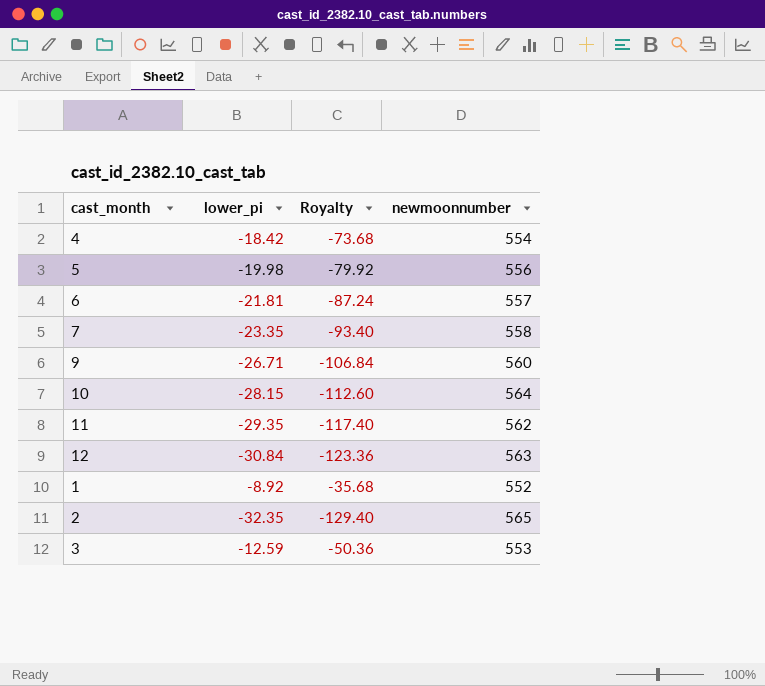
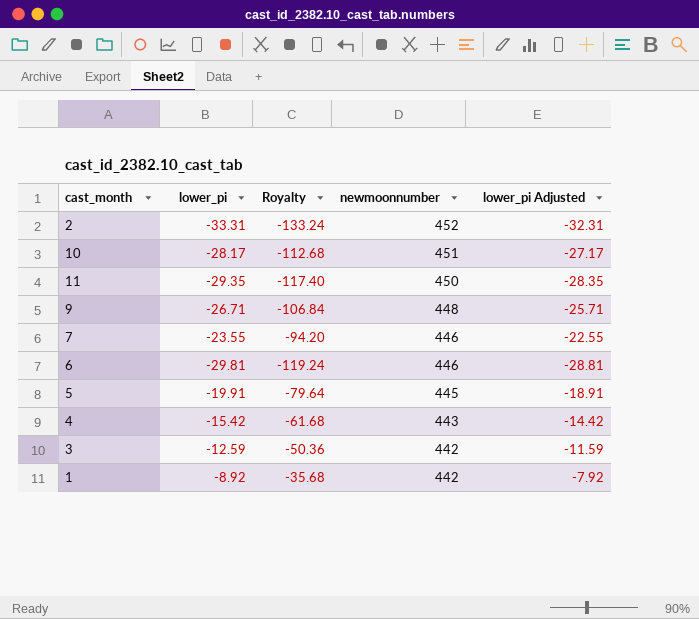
row order: none -> newmoonnumber descending
column lower_pi Adjusted | formula: none -> [lower_pi] + 1
row 12: -30.84 | -123.36 | 563 -> none
2 | lower_pi: -32.35 -> -33.31
2 | Royalty: -129.40 -> -133.24
2 | newmoonnumber: 565 -> 452
10 | lower_pi: -28.15 -> -28.17
10 | Royalty: -112.60 -> -112.68
10 | newmoonnumber: 564 -> 451
11 | newmoonnumber: 562 -> 450
9 | newmoonnumber: 560 -> 448
7 | lower_pi: -23.35 -> -23.55
7 | Royalty: -93.40 -> -94.20
7 | newmoonnumber: 558 -> 446
6 | lower_pi: -21.81 -> -29.81
6 | Royalty: -87.24 -> -119.24
6 | newmoonnumber: 557 -> 446
5 | lower_pi: -19.98 -> -19.91
5 | Royalty: -79.92 -> -79.64
5 | newmoonnumber: 556 -> 445
4 | lower_pi: -18.42 -> -15.42
4 | Royalty: -73.68 -> -61.68
4 | newmoonnumber: 554 -> 443
3 | newmoonnumber: 553 -> 442
1 | newmoonnumber: 552 -> 442

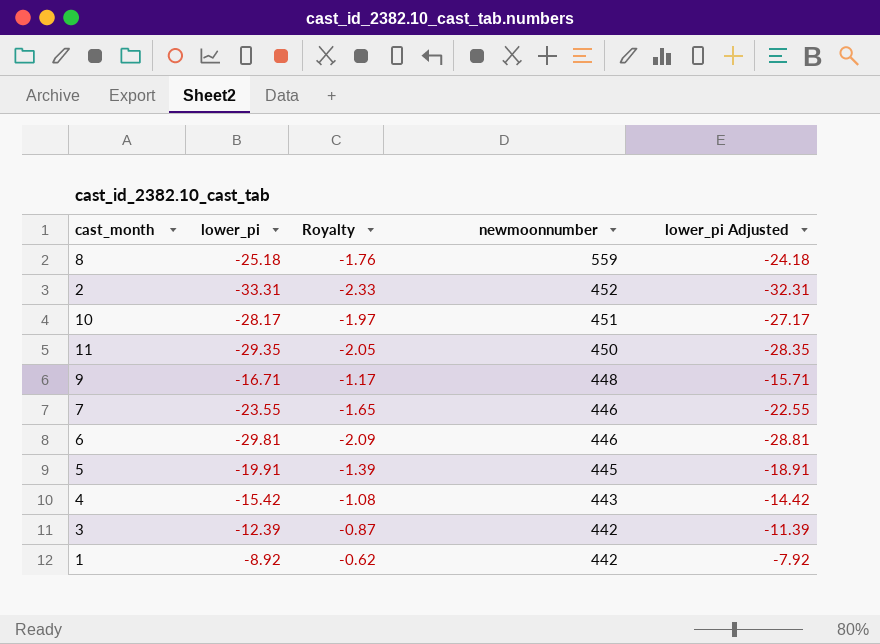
column Royalty | formula: [lower_pi] * 4 -> [lower_pi] * 0.07
row 8: none -> -25.18 | -1.76 | 559 | -24.18
9 | lower_pi: -26.71 -> -16.71
9 | lower_pi Adjusted: -25.71 -> -15.71
3 | lower_pi: -12.59 -> -12.39
3 | lower_pi Adjusted: -11.59 -> -11.39

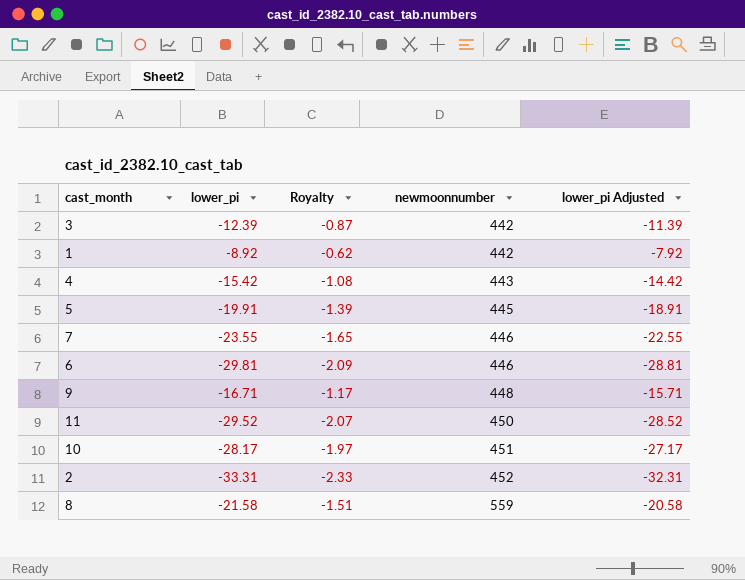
row order: newmoonnumber descending -> newmoonnumber ascending
11 | lower_pi: -29.35 -> -29.52
11 | Royalty: -2.05 -> -2.07
11 | lower_pi Adjusted: -28.35 -> -28.52
8 | lower_pi: -25.18 -> -21.58
8 | Royalty: -1.76 -> -1.51
8 | lower_pi Adjusted: -24.18 -> -20.58

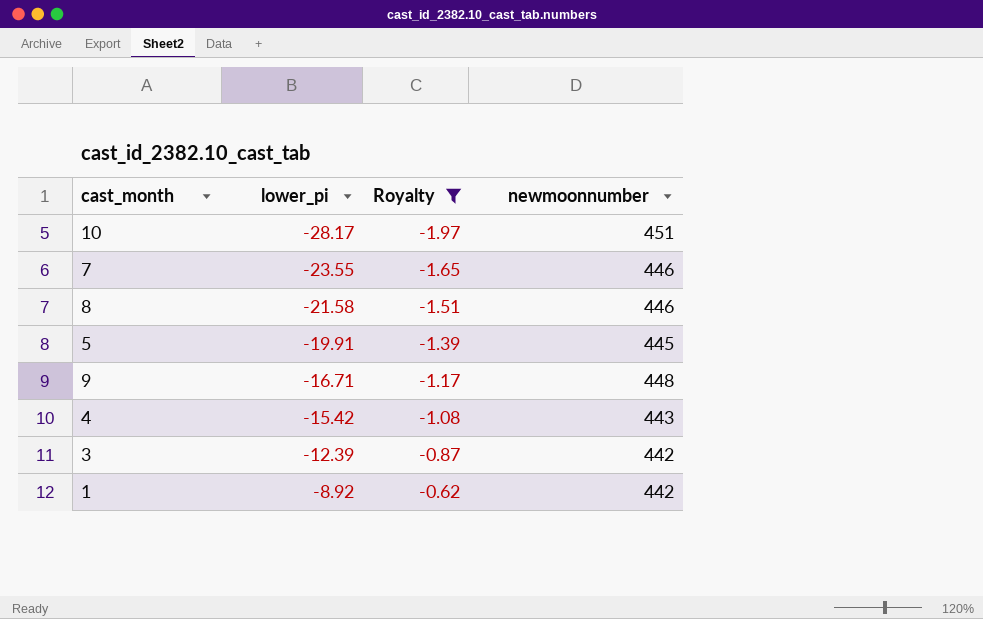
filter: none -> Royalty >= -1.97
row order: newmoonnumber ascending -> lower_pi ascending
column lower_pi Adjusted | formula: [lower_pi] + 1 -> none
8 | newmoonnumber: 559 -> 446

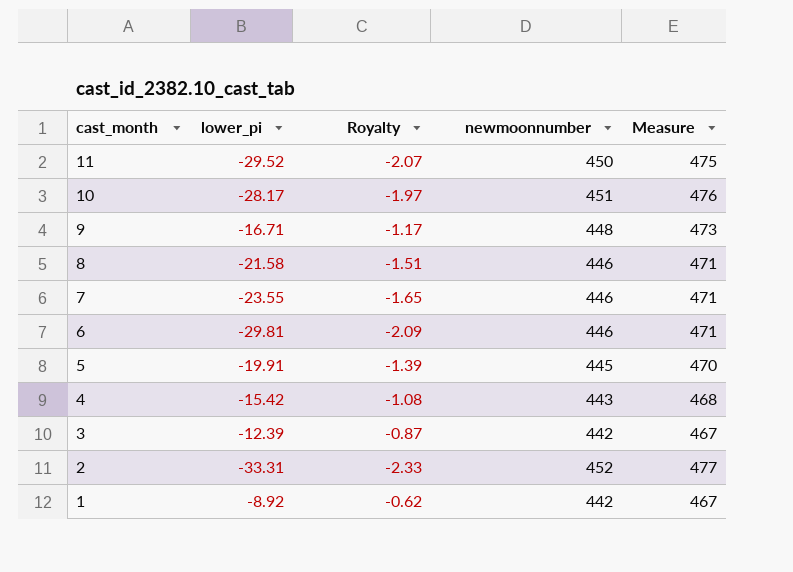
filter: Royalty >= -1.97 -> none
row order: lower_pi ascending -> cast_month descending
column Measure | formula: none -> [newmoonnumber] + 25

